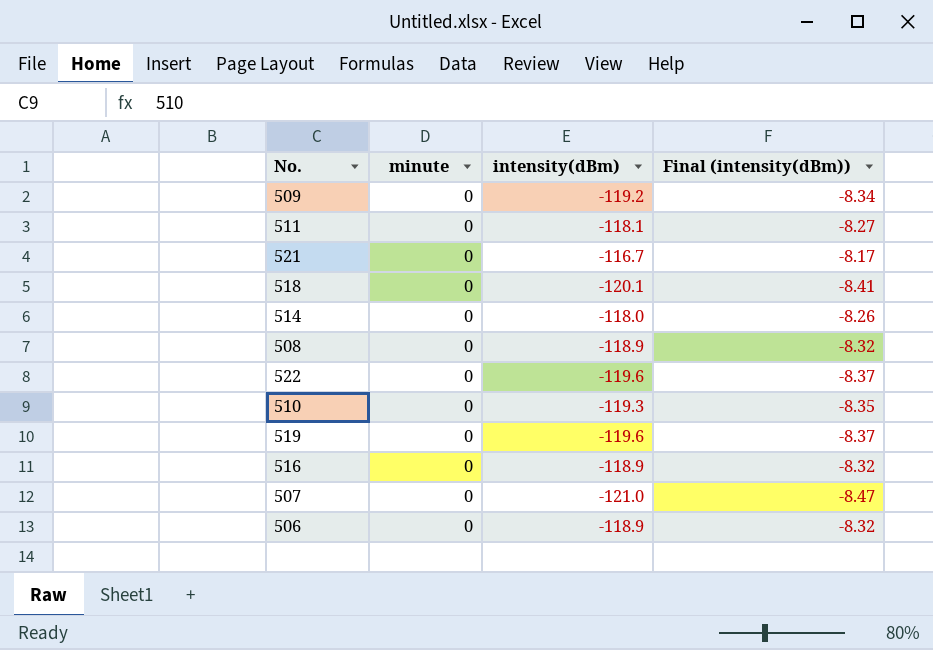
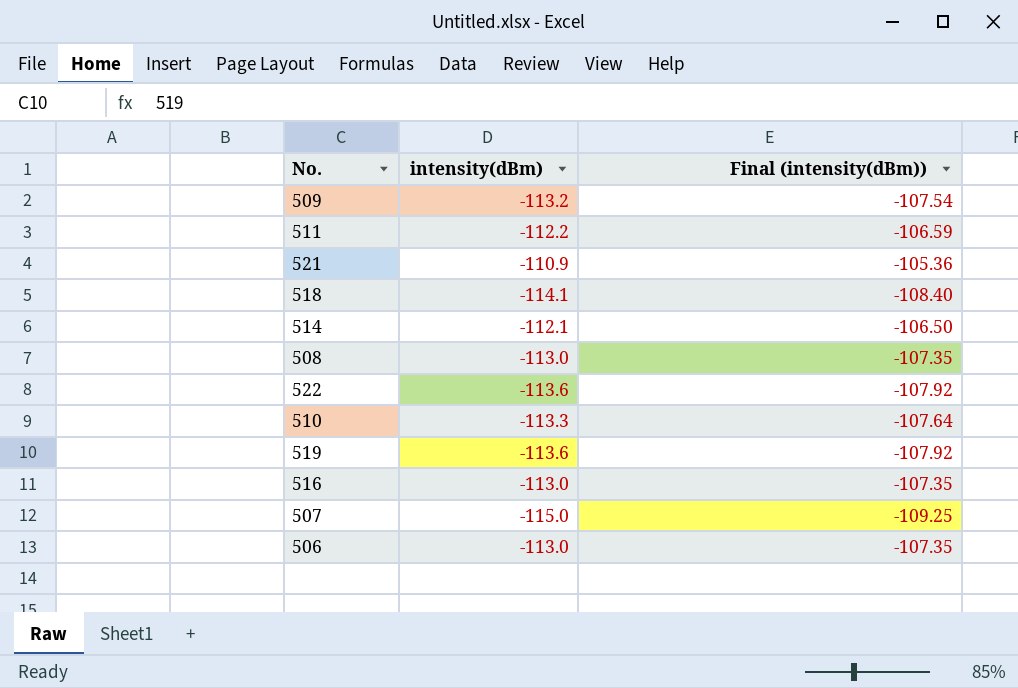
column minute | position: 2 -> none
column Final (intensity(dBm)) | formula: [intensity(dBm)] * 0.07 -> [intensity(dBm)] * 0.95
509 | intensity(dBm): -119.2 -> -113.2
511 | intensity(dBm): -118.1 -> -112.2
521 | intensity(dBm): -116.7 -> -110.9
518 | intensity(dBm): -120.1 -> -114.1
514 | intensity(dBm): -118.0 -> -112.1
508 | intensity(dBm): -118.9 -> -113.0
522 | intensity(dBm): -119.6 -> -113.6
510 | intensity(dBm): -119.3 -> -113.3
519 | intensity(dBm): -119.6 -> -113.6
516 | intensity(dBm): -118.9 -> -113.0
507 | intensity(dBm): -121.0 -> -115.0
506 | intensity(dBm): -118.9 -> -113.0

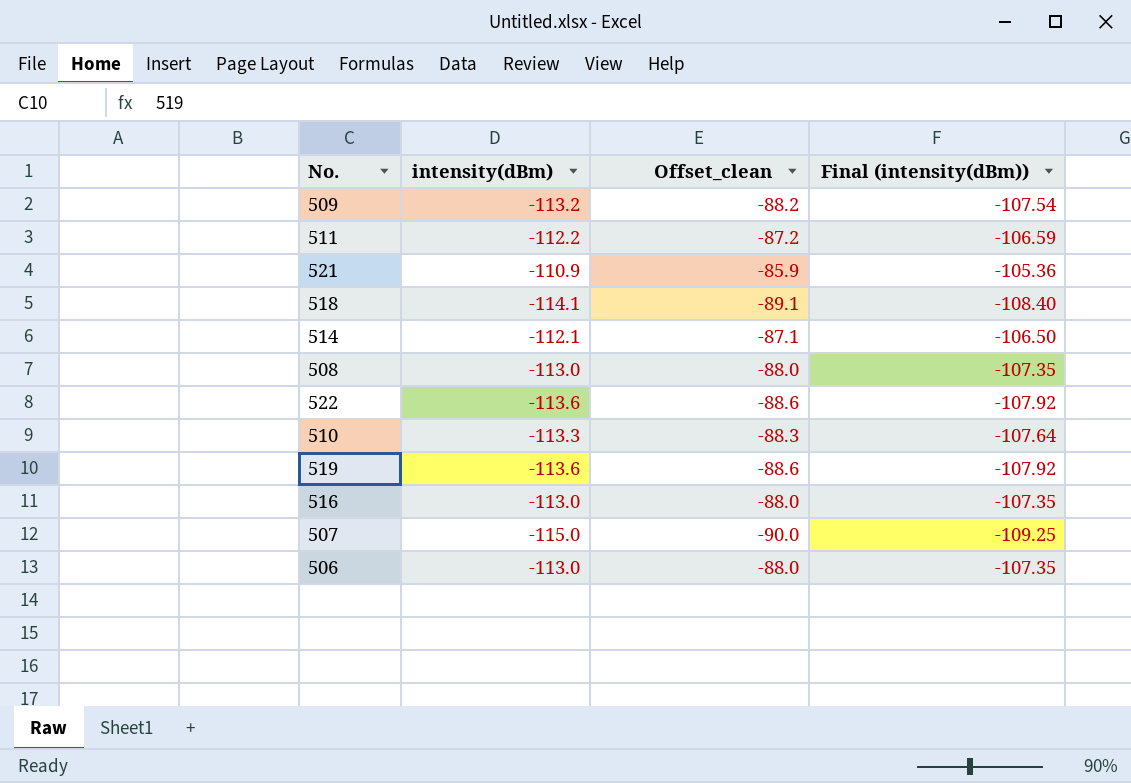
column Offset_clean | formula: none -> [intensity(dBm)] + 25

